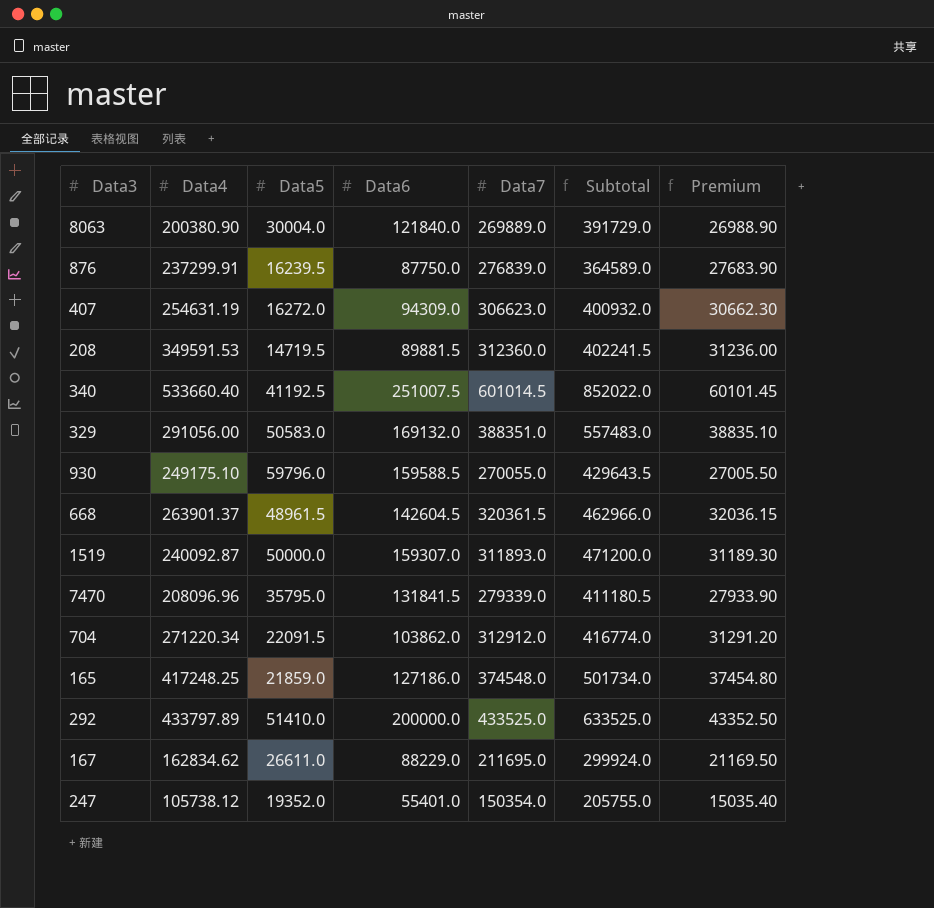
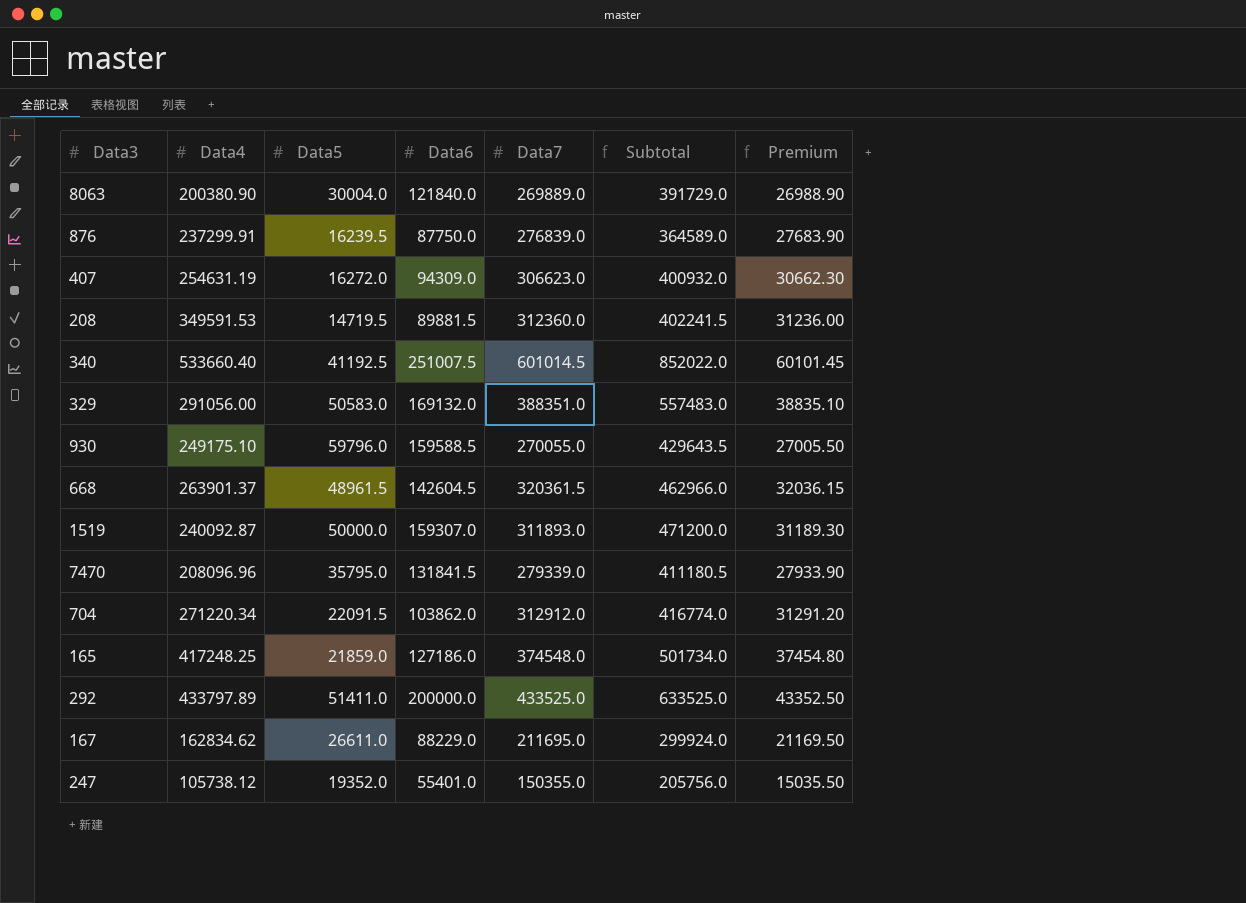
292 | Data5: 51410.0 -> 51411.0
247 | Data7: 150354.0 -> 150355.0
247 | Subtotal: 205755.0 -> 205756.0
247 | Premium: 15035.40 -> 15035.50

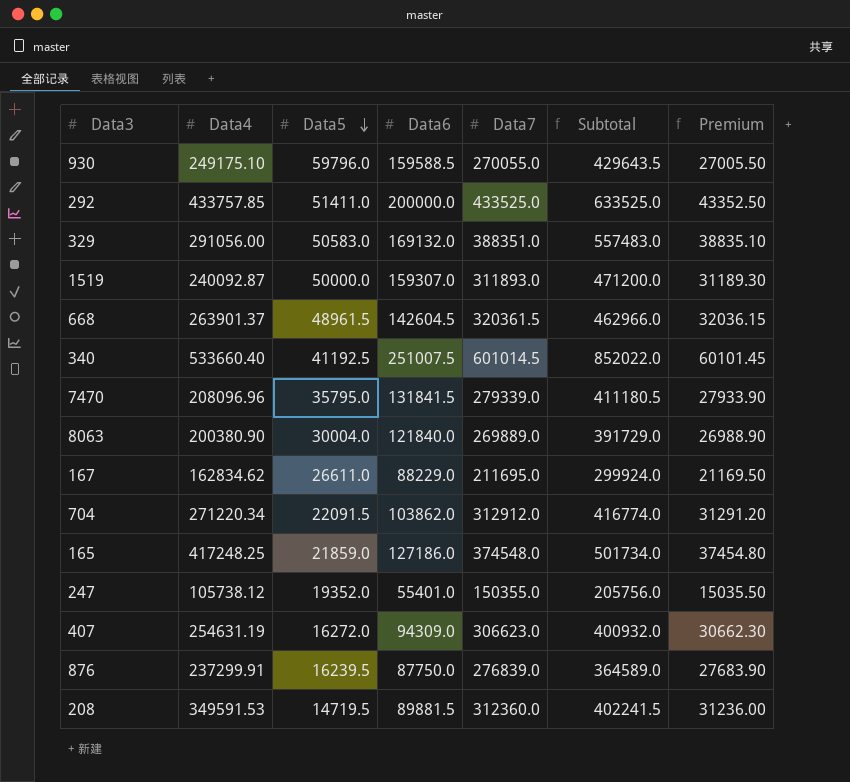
row order: none -> Data5 descending
292 | Data4: 433797.89 -> 433757.85

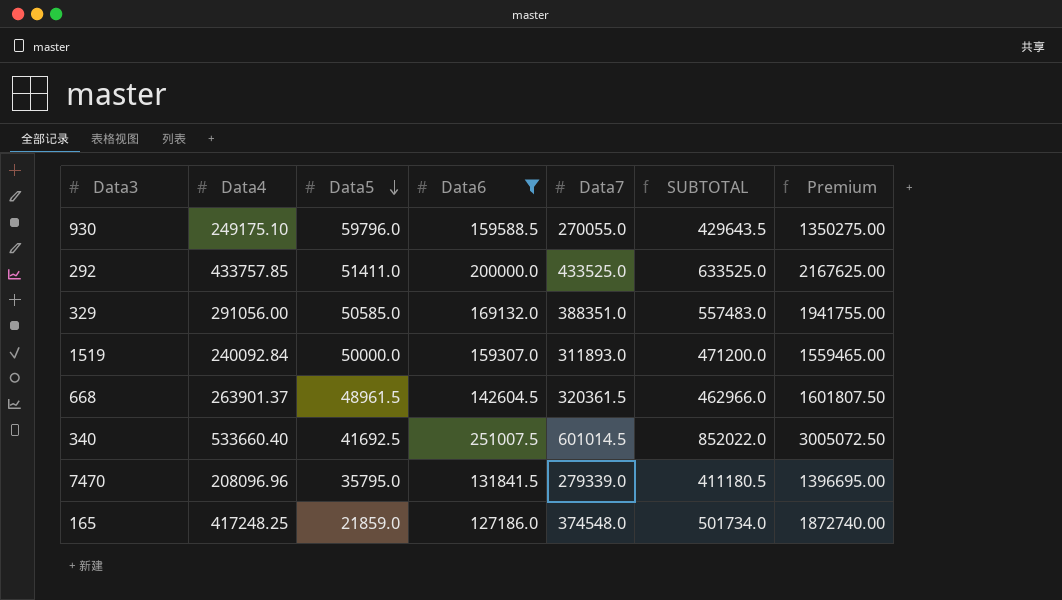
filter: none -> Data6 >= 127186.0
column name: Subtotal -> SUBTOTAL
column Premium | formula: [Data7] * 0.1 -> [Data7] * 5
329 | Data5: 50583.0 -> 50585.0
1519 | Data4: 240092.87 -> 240092.84
340 | Data5: 41192.5 -> 41692.5

